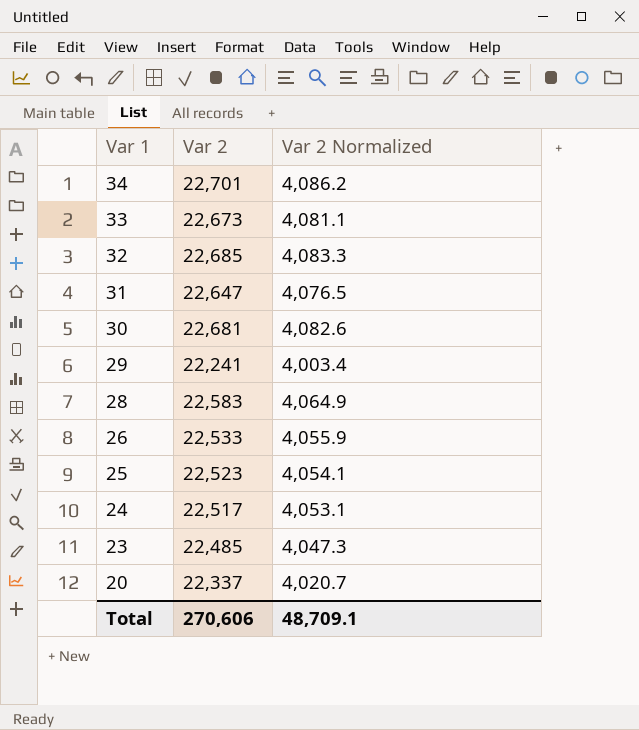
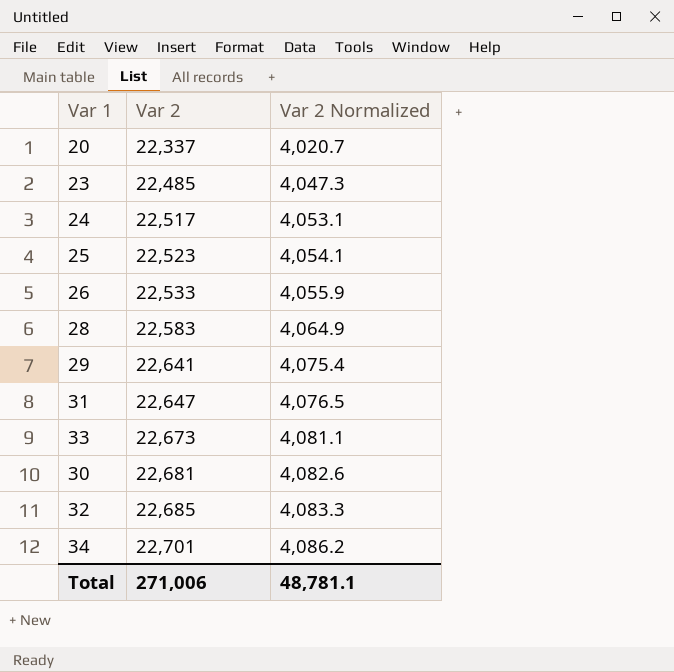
row order: Var 1 descending -> Var 2 ascending
29 | Var 2: 22,241 -> 22,641
29 | Var 2 Normalized: 4,003.4 -> 4,075.4
Total | Var 2: 270,606 -> 271,006
Total | Var 2 Normalized: 48,709.1 -> 48,781.1

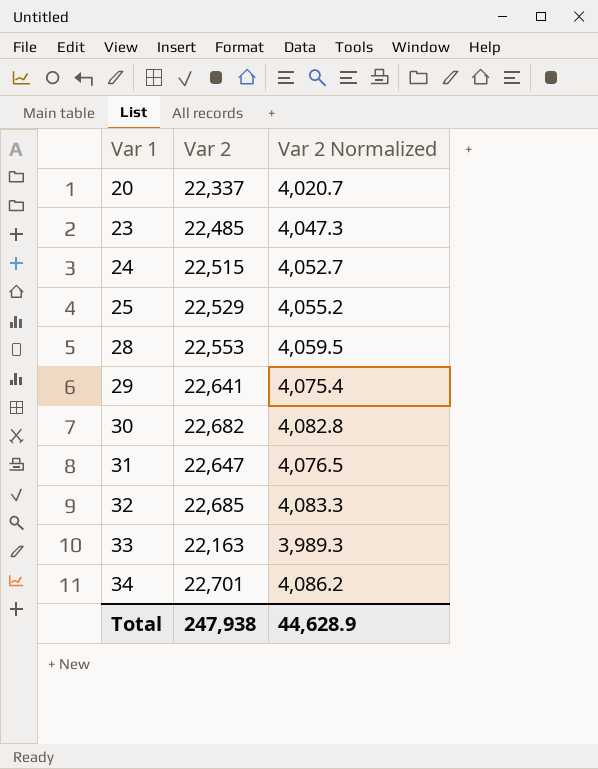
row order: Var 2 ascending -> Var 1 ascending
row 26: 22,533 | 4,055.9 -> none
24 | Var 2: 22,517 -> 22,515
24 | Var 2 Normalized: 4,053.1 -> 4,052.7
25 | Var 2: 22,523 -> 22,529
25 | Var 2 Normalized: 4,054.1 -> 4,055.2
28 | Var 2: 22,583 -> 22,553
28 | Var 2 Normalized: 4,064.9 -> 4,059.5
30 | Var 2: 22,681 -> 22,682
30 | Var 2 Normalized: 4,082.6 -> 4,082.8
33 | Var 2: 22,673 -> 22,163
33 | Var 2 Normalized: 4,081.1 -> 3,989.3
Total | Var 2: 271,006 -> 247,938
Total | Var 2 Normalized: 48,781.1 -> 44,628.9

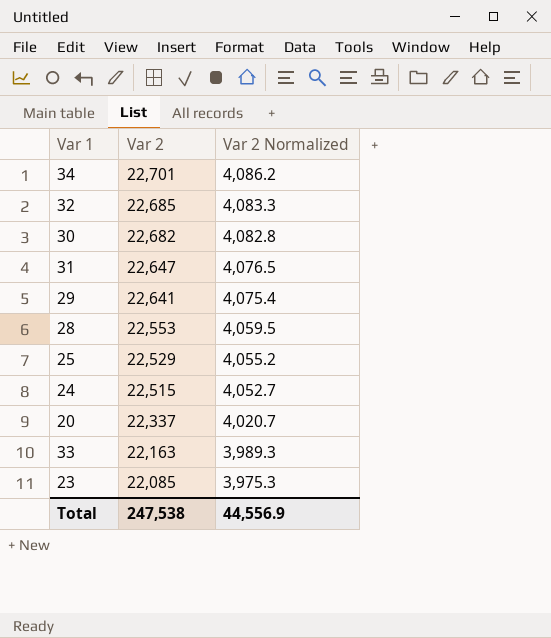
row order: Var 1 ascending -> Var 2 descending
23 | Var 2: 22,485 -> 22,085
23 | Var 2 Normalized: 4,047.3 -> 3,975.3
Total | Var 2: 247,938 -> 247,538
Total | Var 2 Normalized: 44,628.9 -> 44,556.9

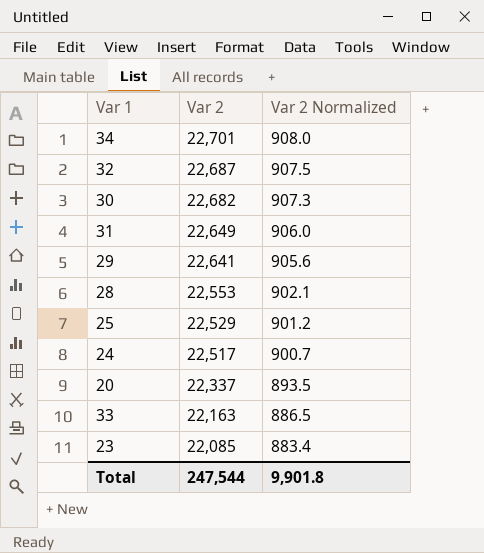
column Var 2 Normalized | formula: [Var 2] * 0.18 -> [Var 2] * 0.04
32 | Var 2: 22,685 -> 22,687
31 | Var 2: 22,647 -> 22,649
24 | Var 2: 22,515 -> 22,517
Total | Var 2: 247,538 -> 247,544
Total | Var 2 Normalized: 44,556.9 -> 9,901.8

